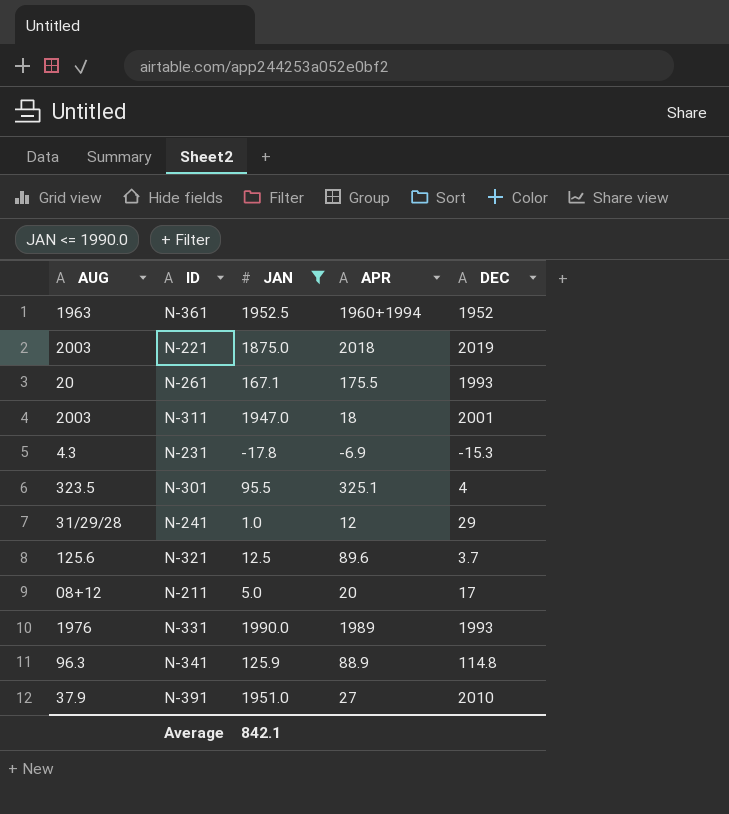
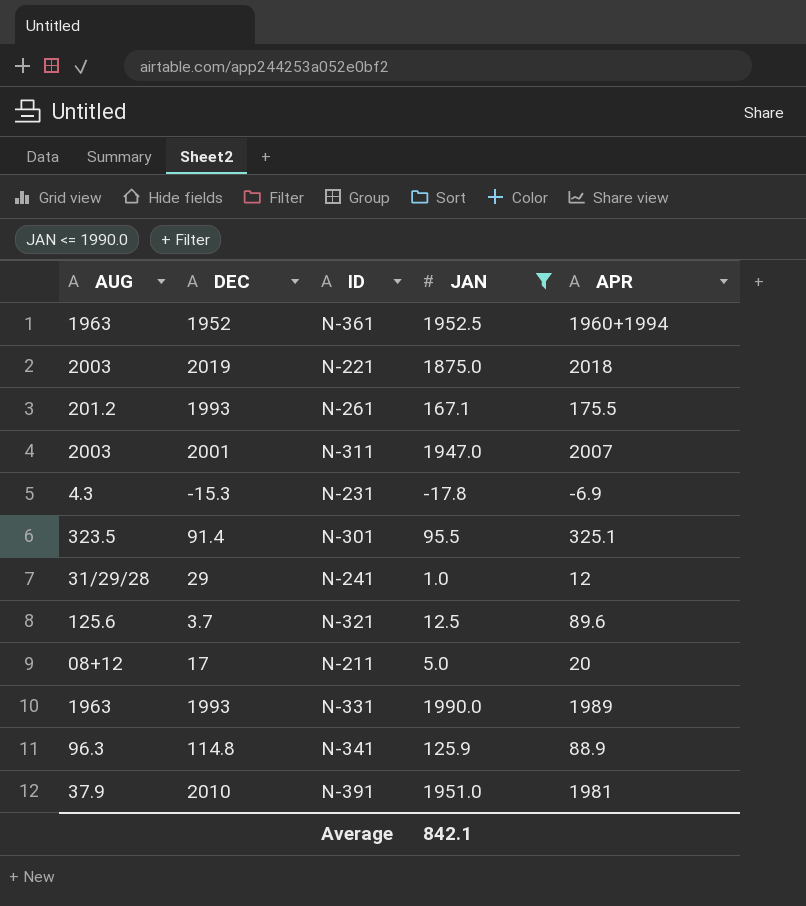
column DEC | position: 5 -> 2
N-261 | AUG: 20 -> 201.2
N-311 | APR: 18 -> 2007
N-301 | DEC: 4 -> 91.4
N-331 | AUG: 1976 -> 1963
N-391 | APR: 27 -> 1981

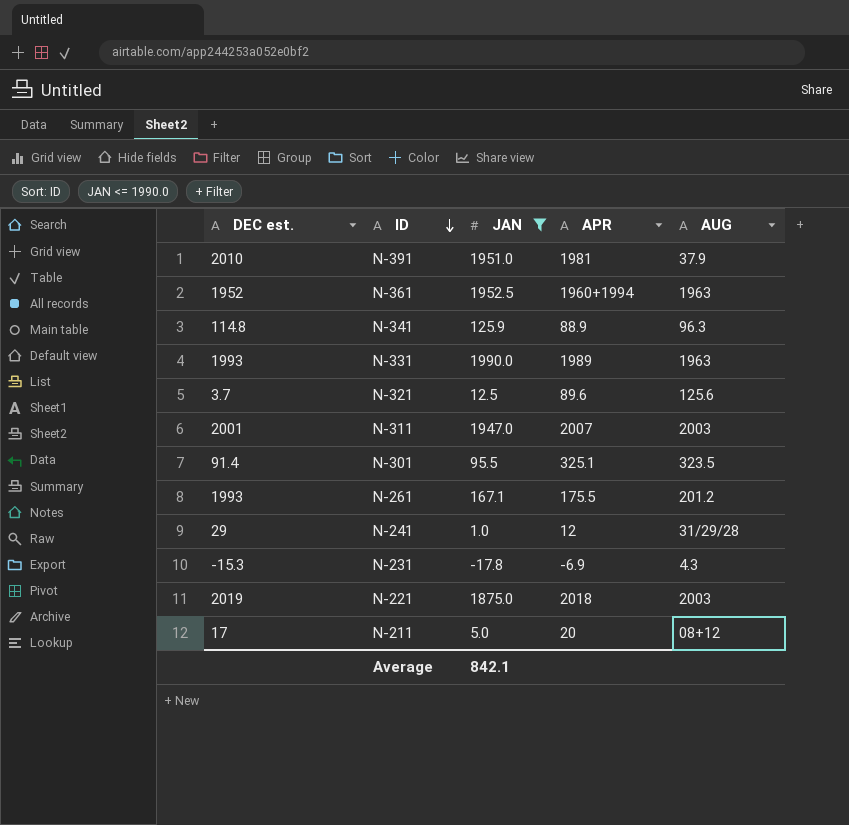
row order: none -> ID descending
column name: DEC -> DEC est.
column AUG | position: 1 -> 5

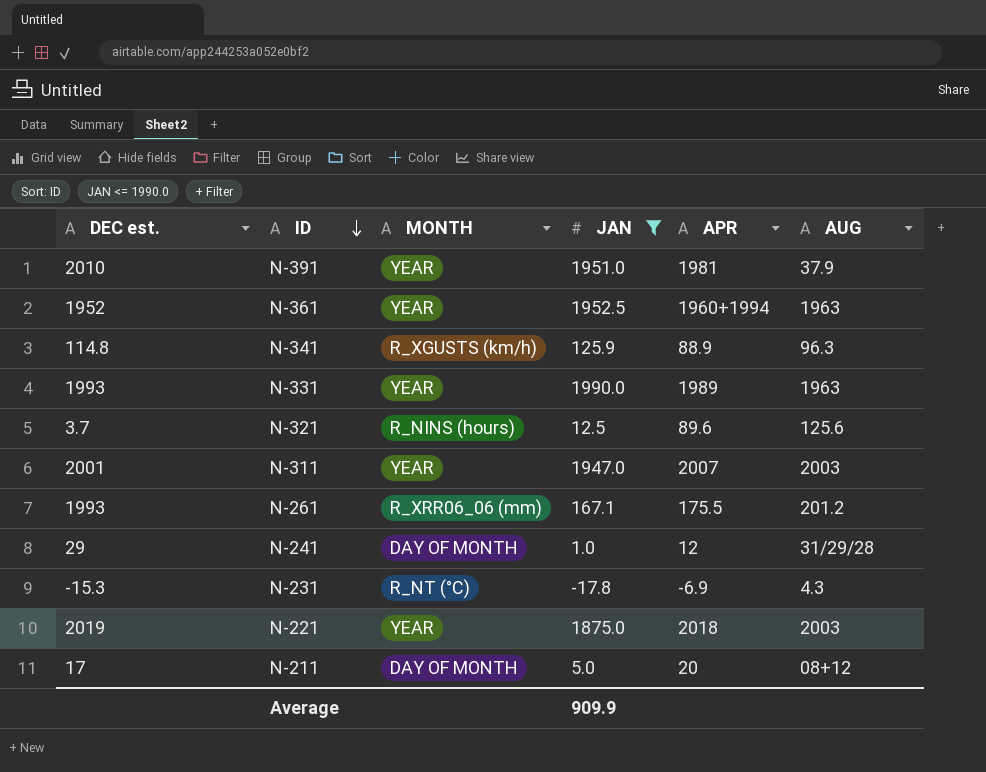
column MONTH | position: none -> 3
row N-301: 91.4 | 95.5 | 325.1 | 323.5 -> none
Average | JAN: 842.1 -> 909.9

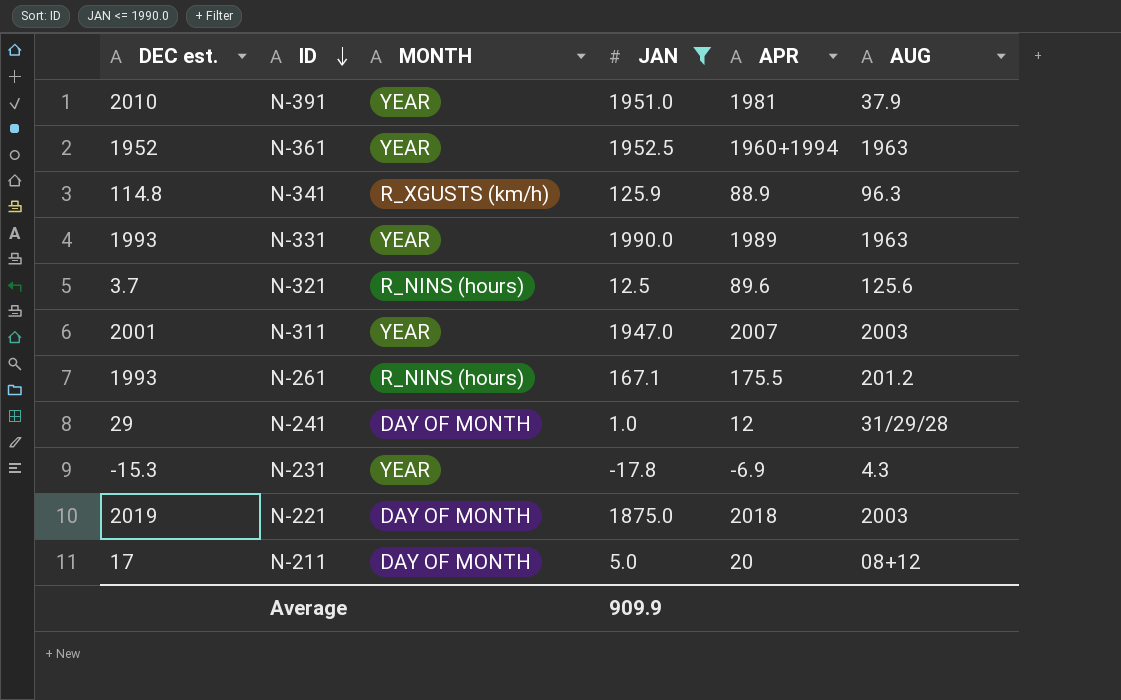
N-261 | MONTH: R_XRR06_06 (mm) -> R_NINS (hours)
N-231 | MONTH: R_NT (°C) -> YEAR
N-221 | MONTH: YEAR -> DAY OF MONTH

